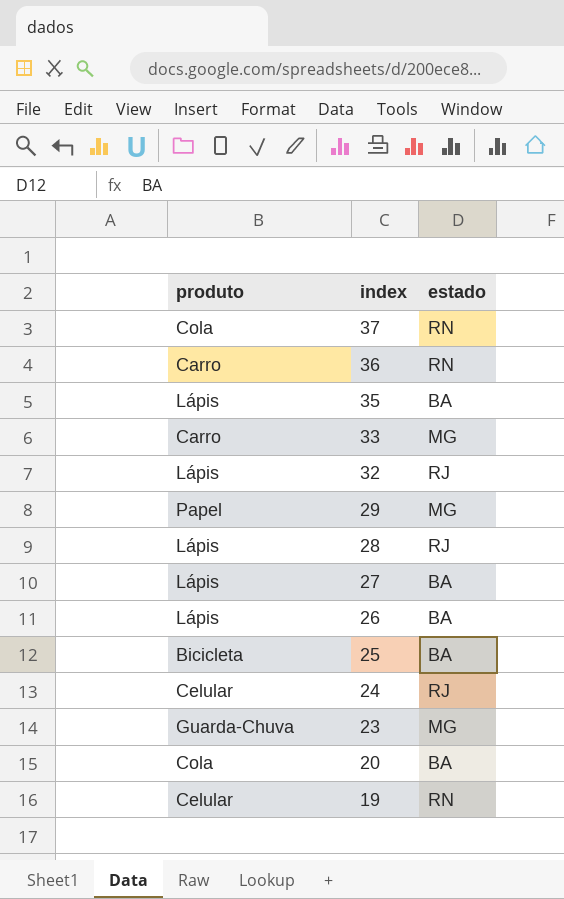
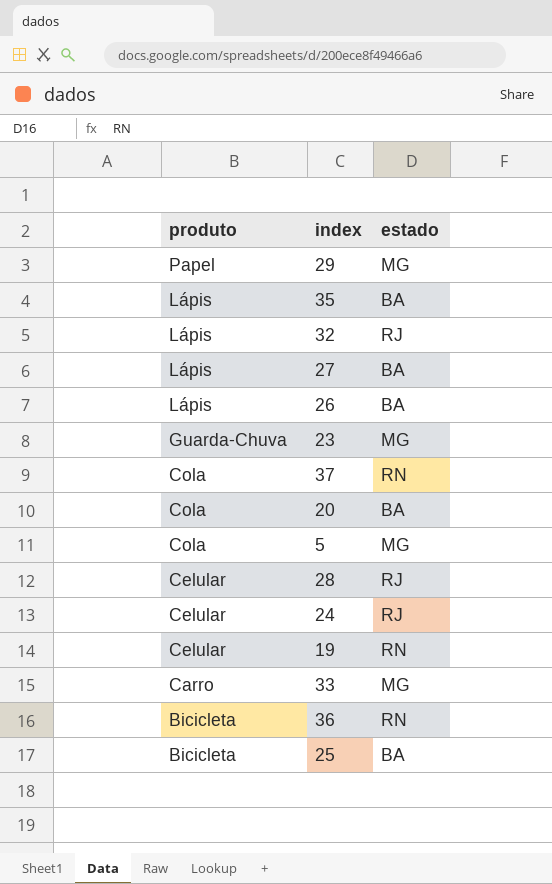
row order: index descending -> produto descending
row 5: none -> Cola | MG
28 | produto: Lápis -> Celular
36 | produto: Carro -> Bicicleta

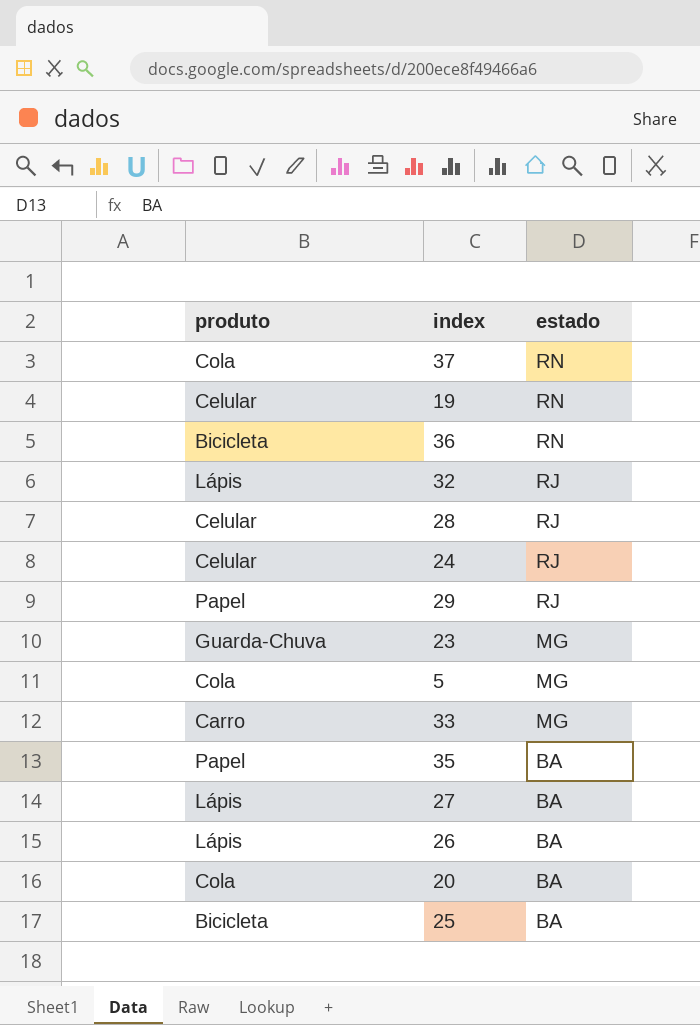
row order: produto descending -> estado descending
29 | estado: MG -> RJ
35 | produto: Lápis -> Papel

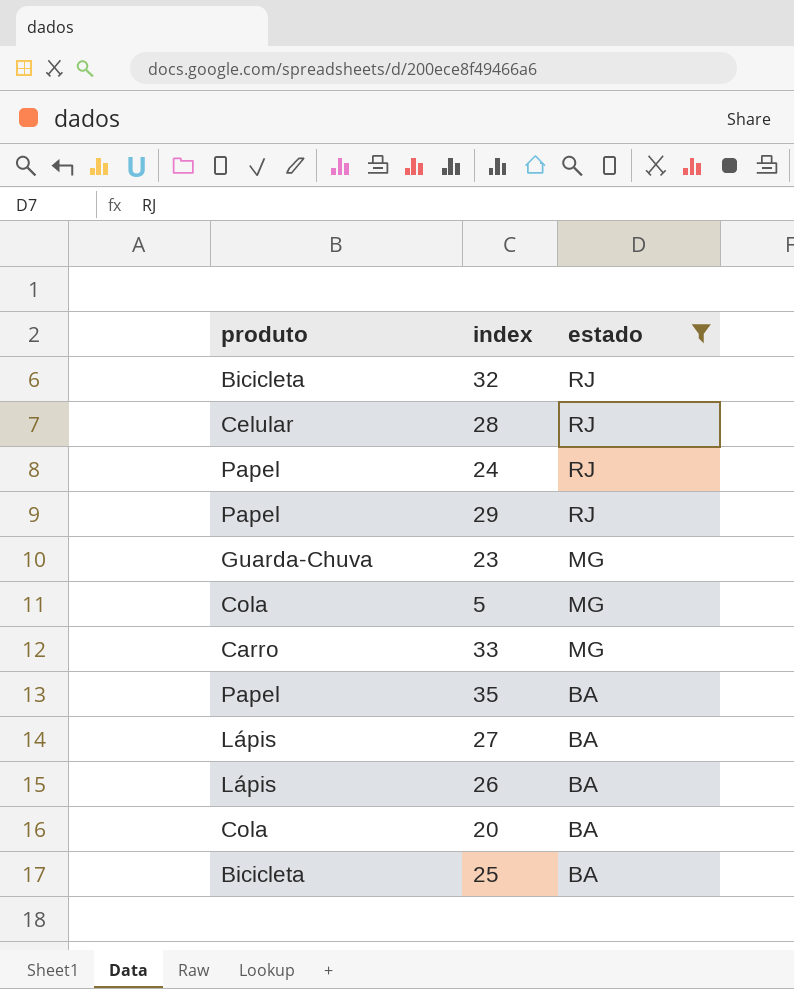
filter: none -> estado != RN
32 | produto: Lápis -> Bicicleta
24 | produto: Celular -> Papel

